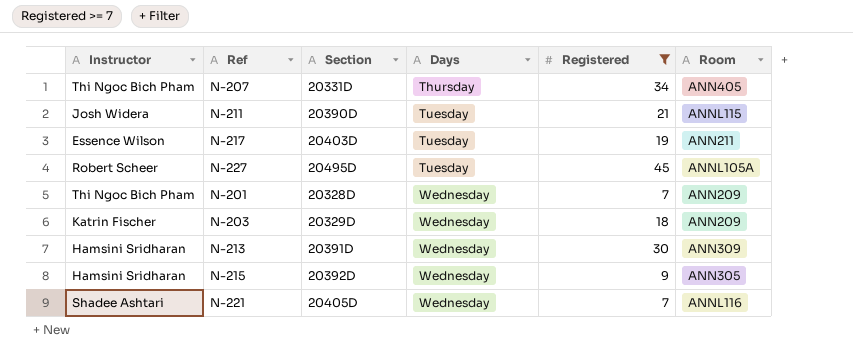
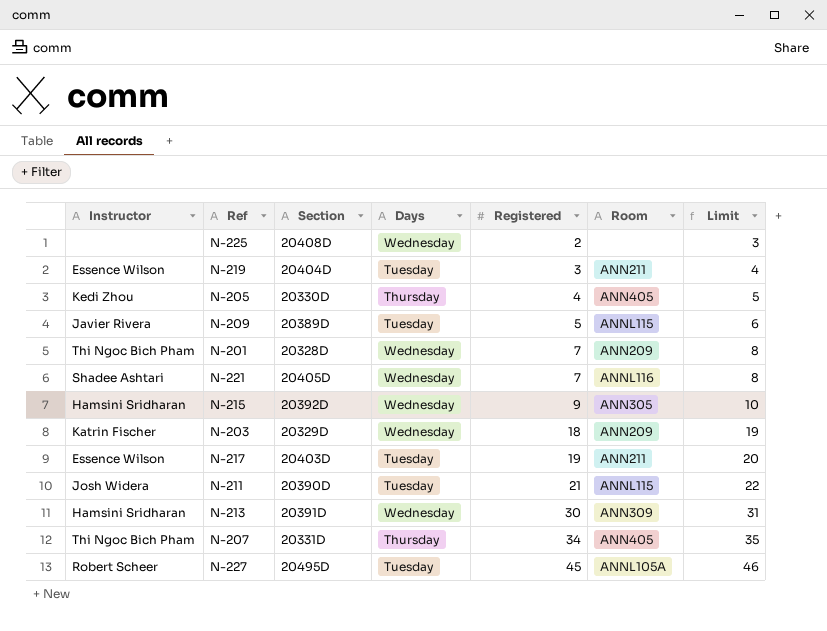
filter: Registered >= 7 -> none
row order: Days ascending -> Registered ascending
column Limit | formula: none -> [Registered] + 1

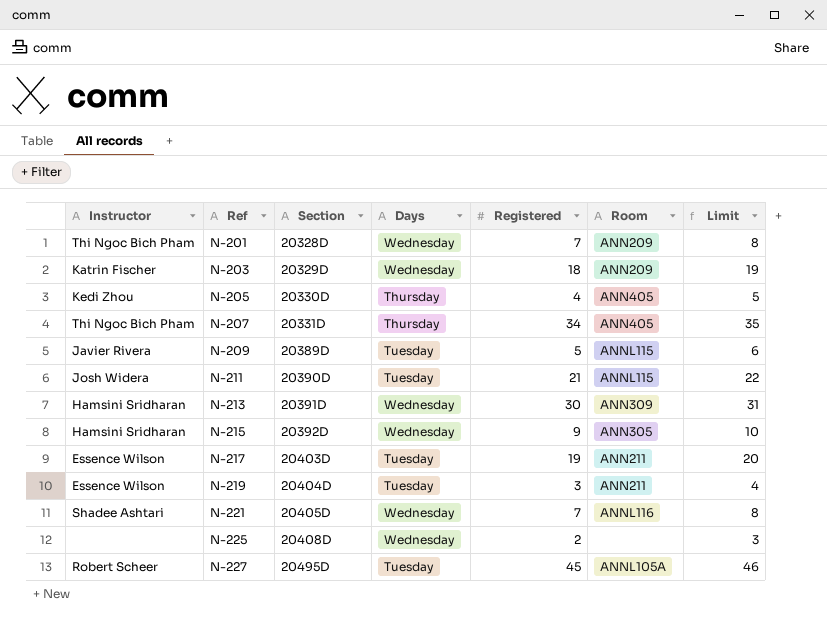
row order: Registered ascending -> Ref ascending

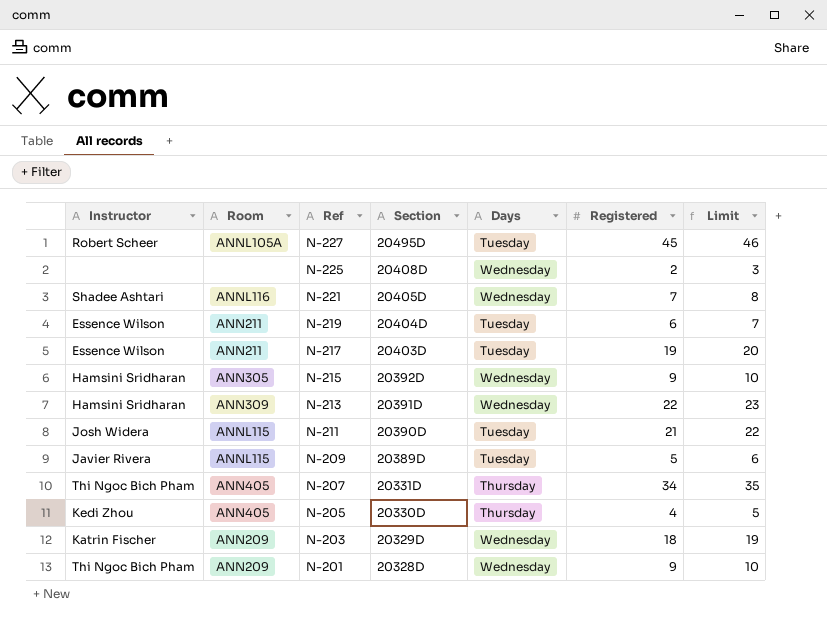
row order: Ref ascending -> Ref descending
column Room | position: 6 -> 2
N-219 | Registered: 3 -> 6
N-219 | Limit: 4 -> 7
N-213 | Registered: 30 -> 22
N-213 | Limit: 31 -> 23
N-201 | Registered: 7 -> 9
N-201 | Limit: 8 -> 10

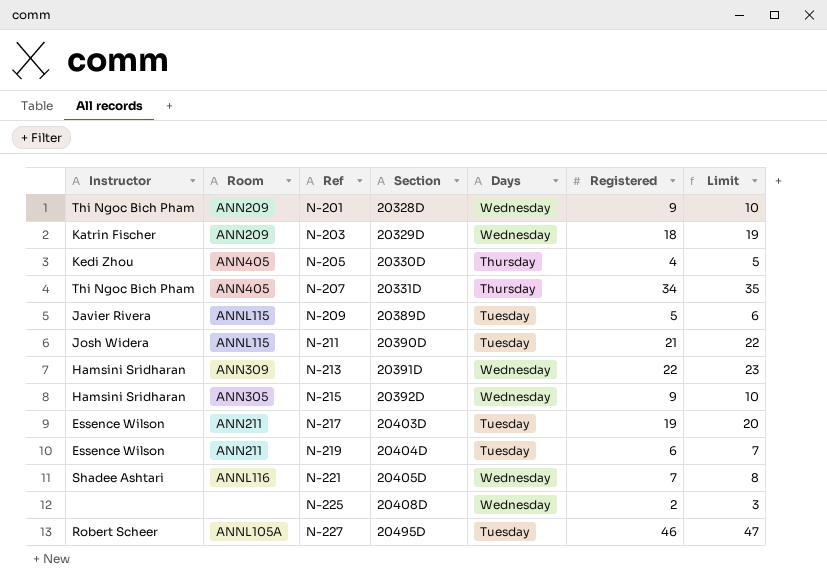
row order: Ref descending -> Ref ascending
N-227 | Registered: 45 -> 46
N-227 | Limit: 46 -> 47

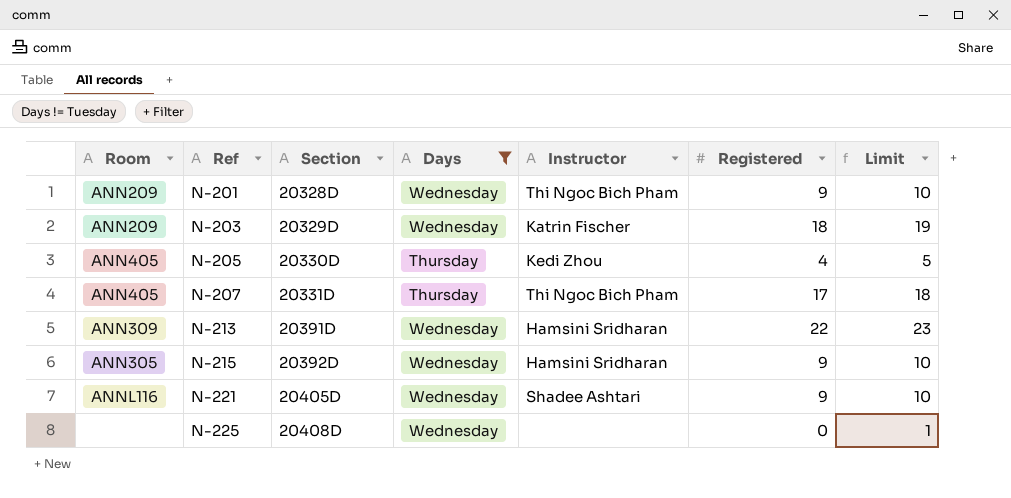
filter: none -> Days != Tuesday
column Instructor | position: 1 -> 5
N-207 | Registered: 34 -> 17
N-207 | Limit: 35 -> 18
N-221 | Registered: 7 -> 9
N-221 | Limit: 8 -> 10
N-225 | Registered: 2 -> 0
N-225 | Limit: 3 -> 1

